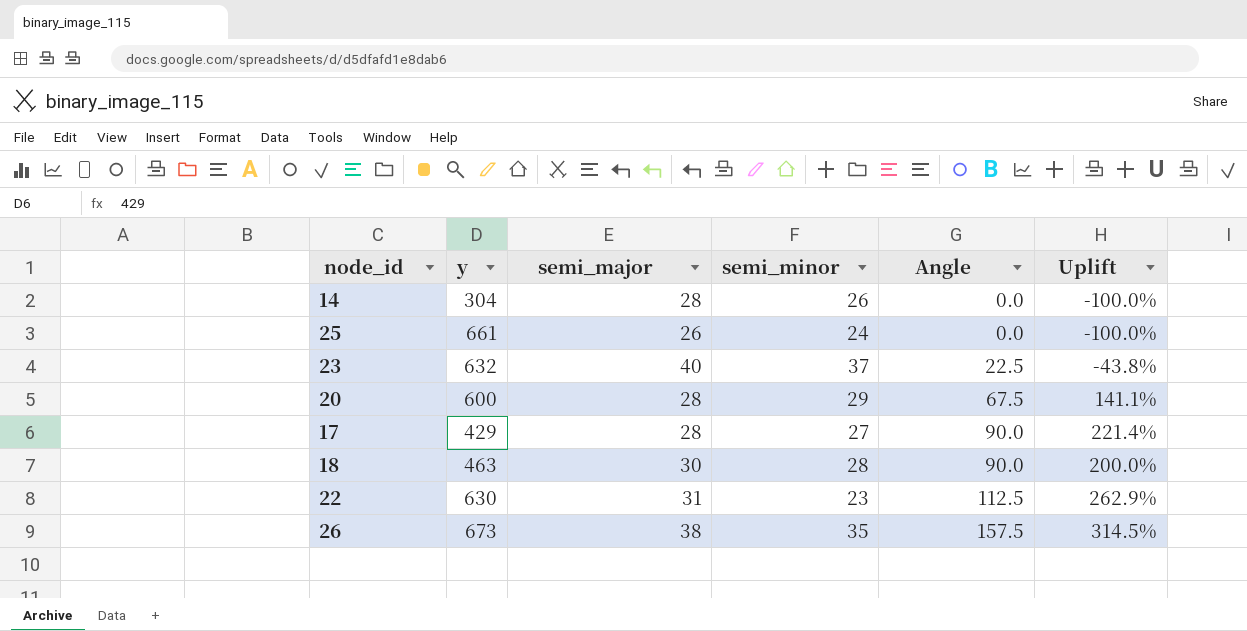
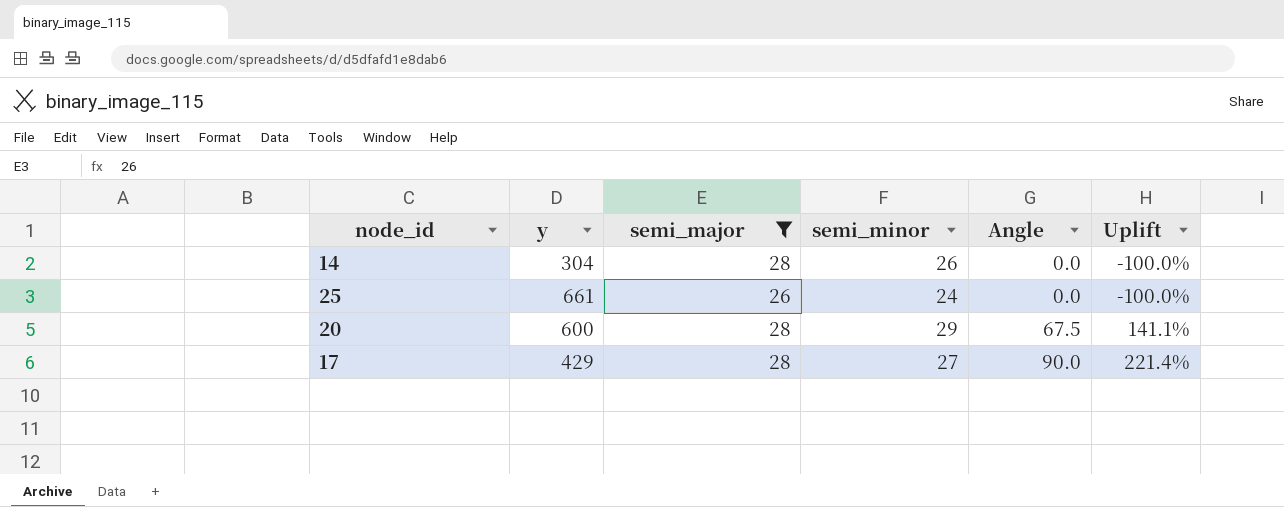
filter: none -> semi_major <= 28

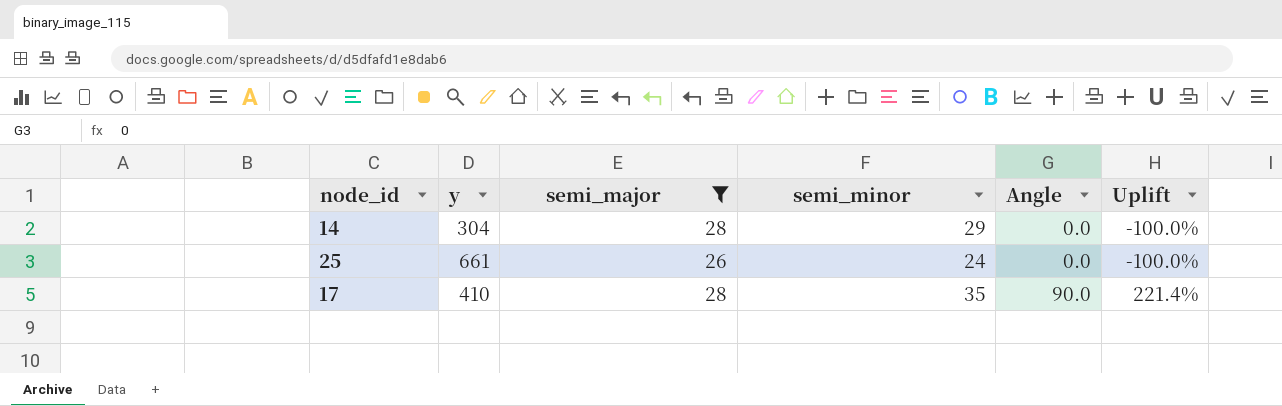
row 20: 600 | 28 | 29 | 67.5 | 141.1% -> none
14 | semi_minor: 26 -> 29
17 | y: 429 -> 410
17 | semi_minor: 27 -> 35

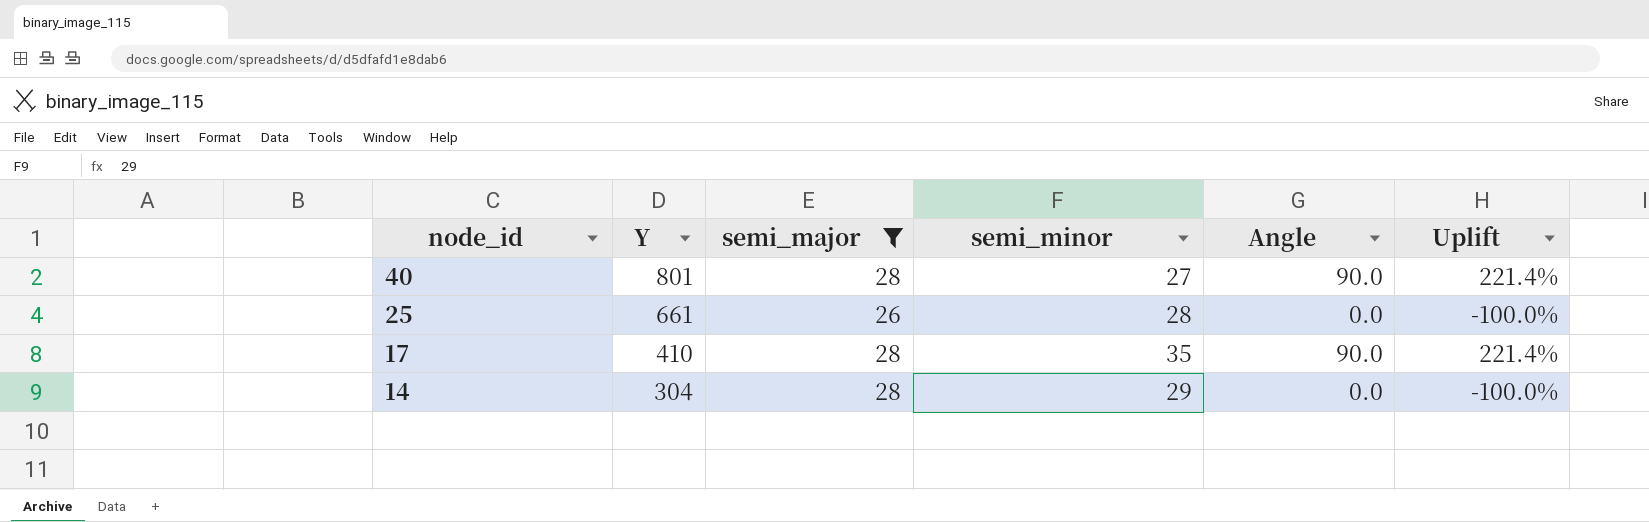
row order: Angle ascending -> node_id descending
column name: y -> Y
row 40: none -> 801 | 28 | 27 | 90.0 | 221.4%
25 | semi_minor: 24 -> 28

